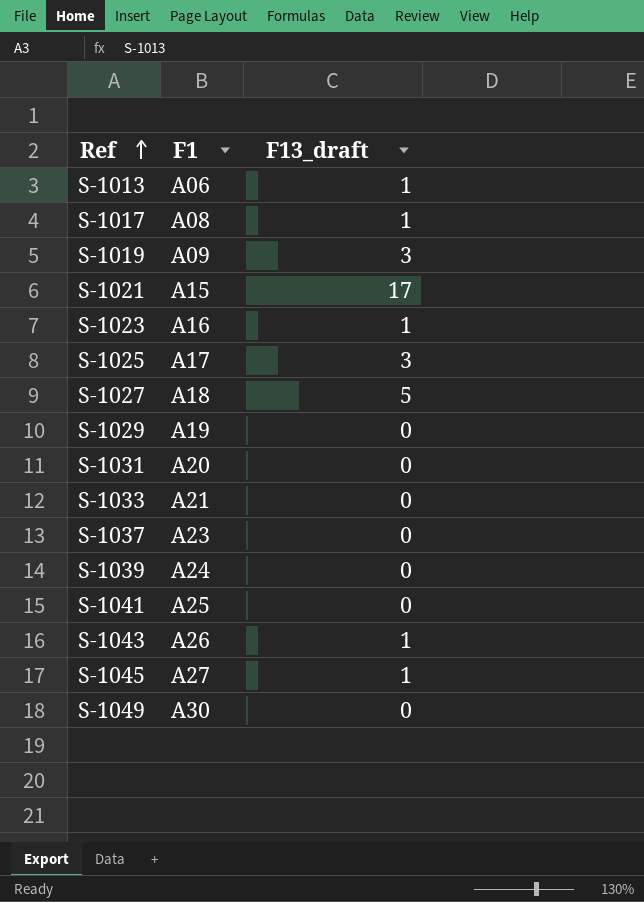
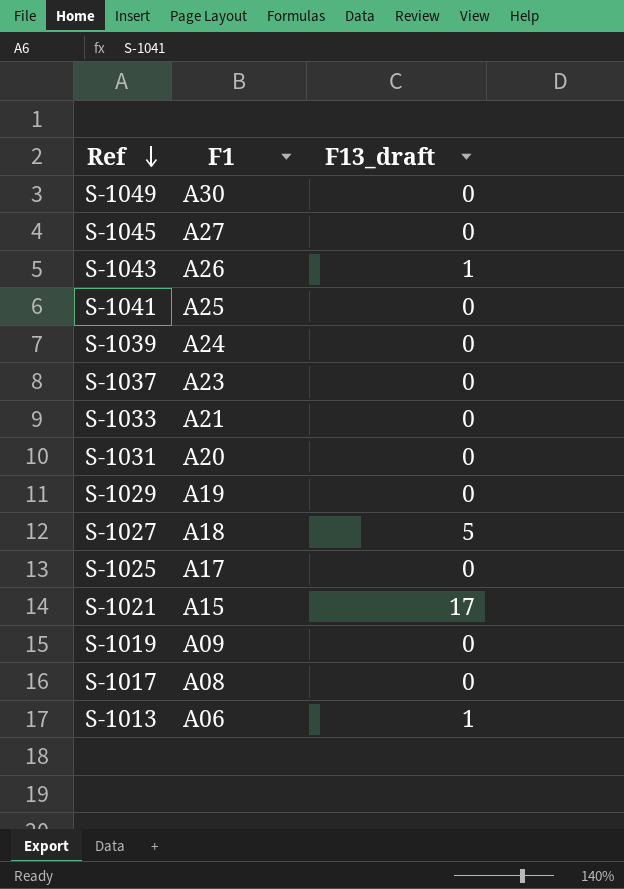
row order: Ref ascending -> Ref descending
row S-1023: A16 | 1 -> none
S-1045 | F13_draft: 1 -> 0
S-1025 | F13_draft: 3 -> 0
S-1019 | F13_draft: 3 -> 0
S-1017 | F13_draft: 1 -> 0

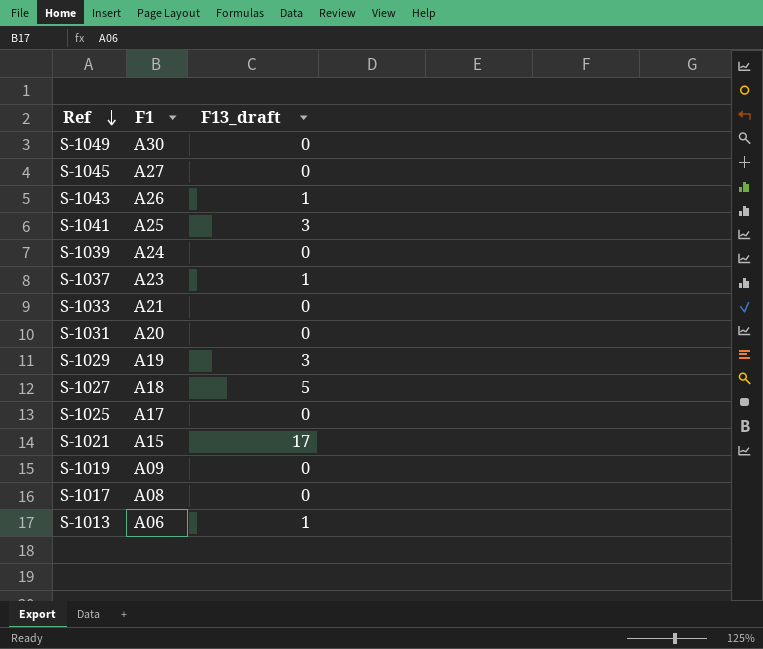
S-1041 | F13_draft: 0 -> 3
S-1037 | F13_draft: 0 -> 1
S-1029 | F13_draft: 0 -> 3

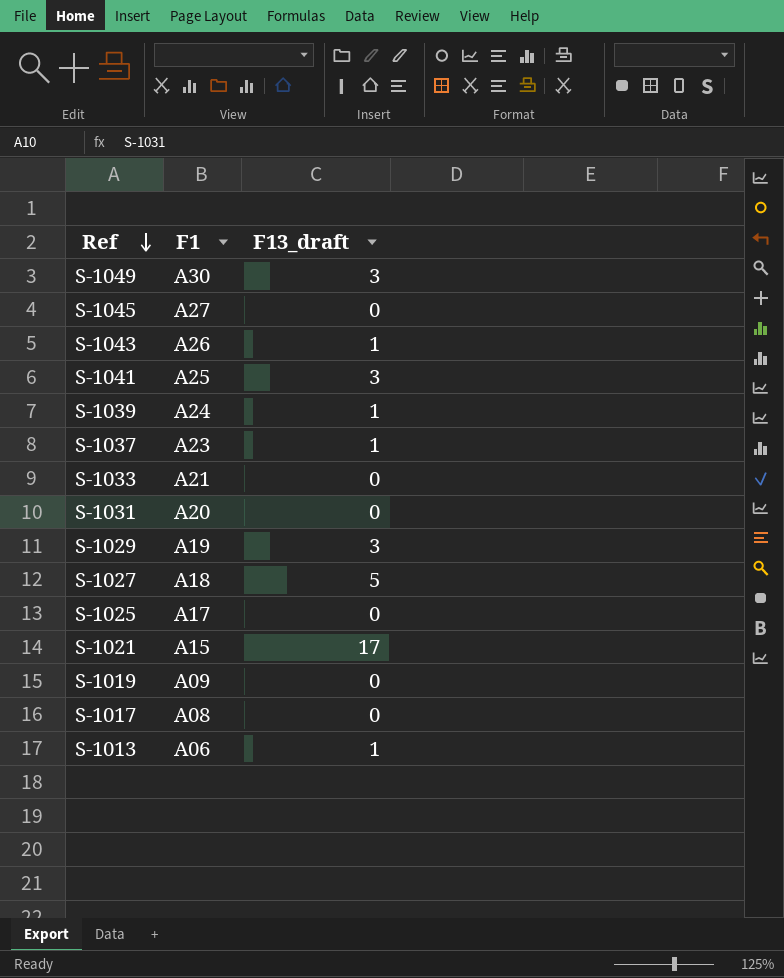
S-1049 | F13_draft: 0 -> 3
S-1039 | F13_draft: 0 -> 1

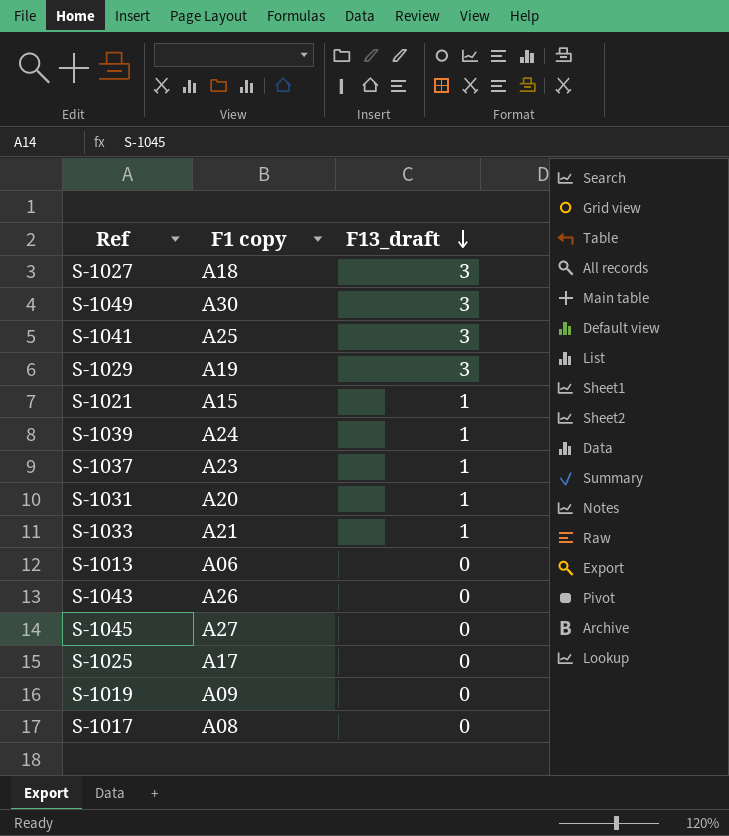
row order: Ref descending -> F13_draft descending
column name: F1 -> F1 copy
S-1027 | F13_draft: 5 -> 3
S-1021 | F13_draft: 17 -> 1
S-1031 | F13_draft: 0 -> 1
S-1033 | F13_draft: 0 -> 1
S-1013 | F13_draft: 1 -> 0
S-1043 | F13_draft: 1 -> 0

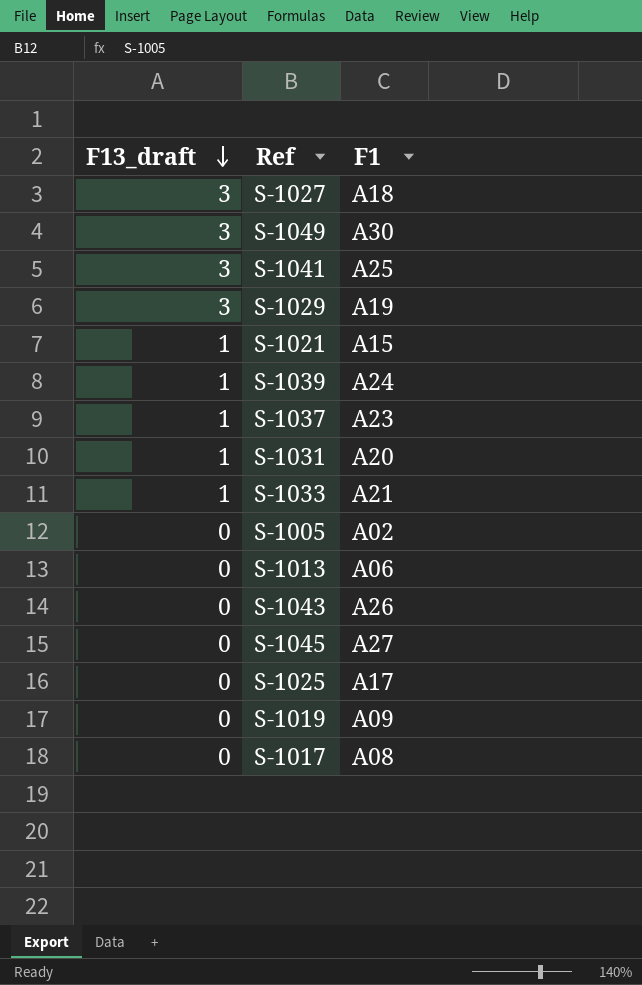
column F13_draft | position: 3 -> 1
column name: F1 copy -> F1
row S-1005: none -> 0 | A02

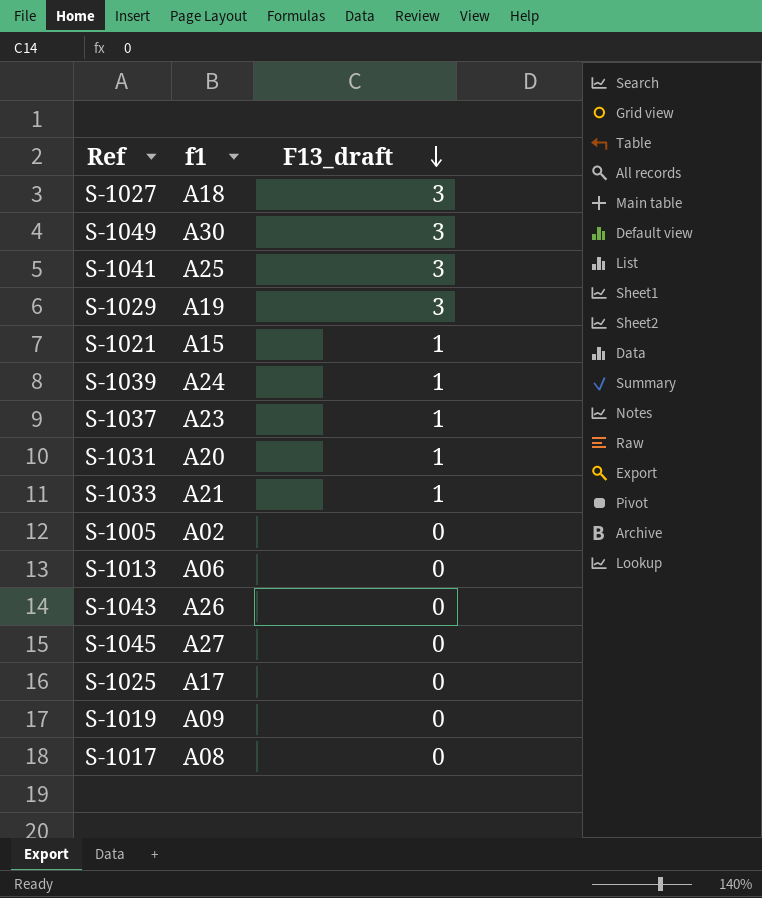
column name: F1 -> f1
column F13_draft | position: 1 -> 3

